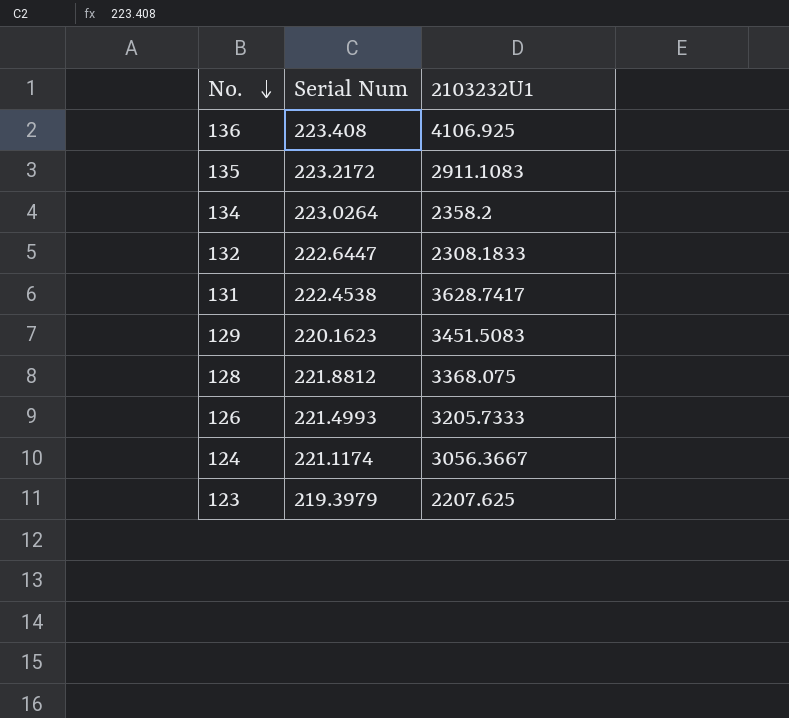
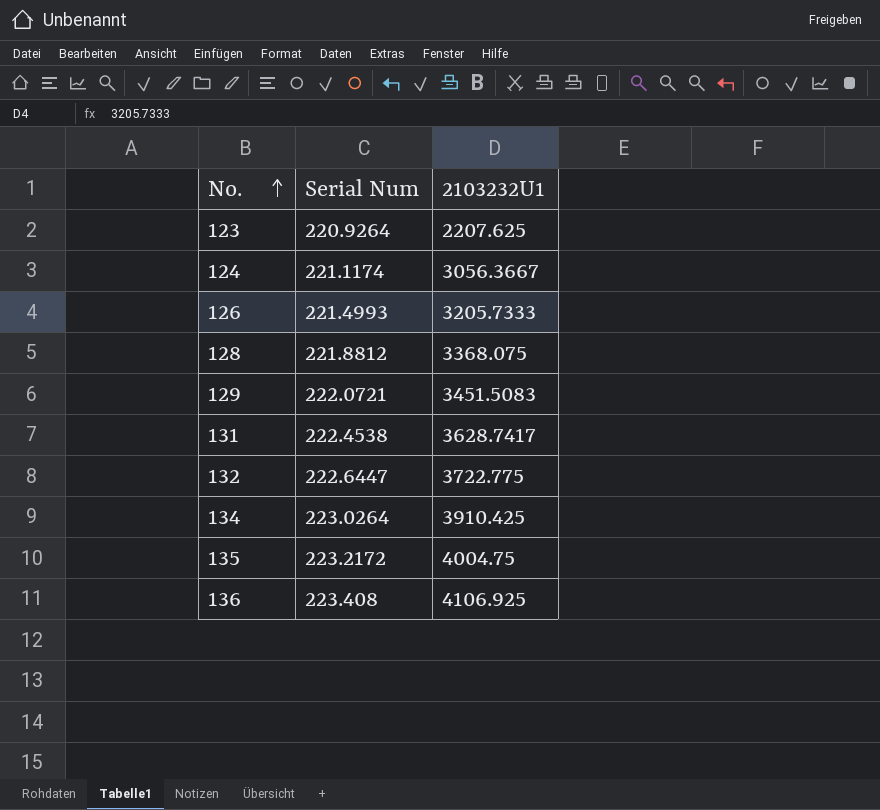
row order: No. descending -> No. ascending
123 | Serial Num: 219.3979 -> 220.9264
129 | Serial Num: 220.1623 -> 222.0721
132 | 2103232U1: 2308.1833 -> 3722.775
134 | 2103232U1: 2358.2 -> 3910.425
135 | 2103232U1: 2911.1083 -> 4004.75

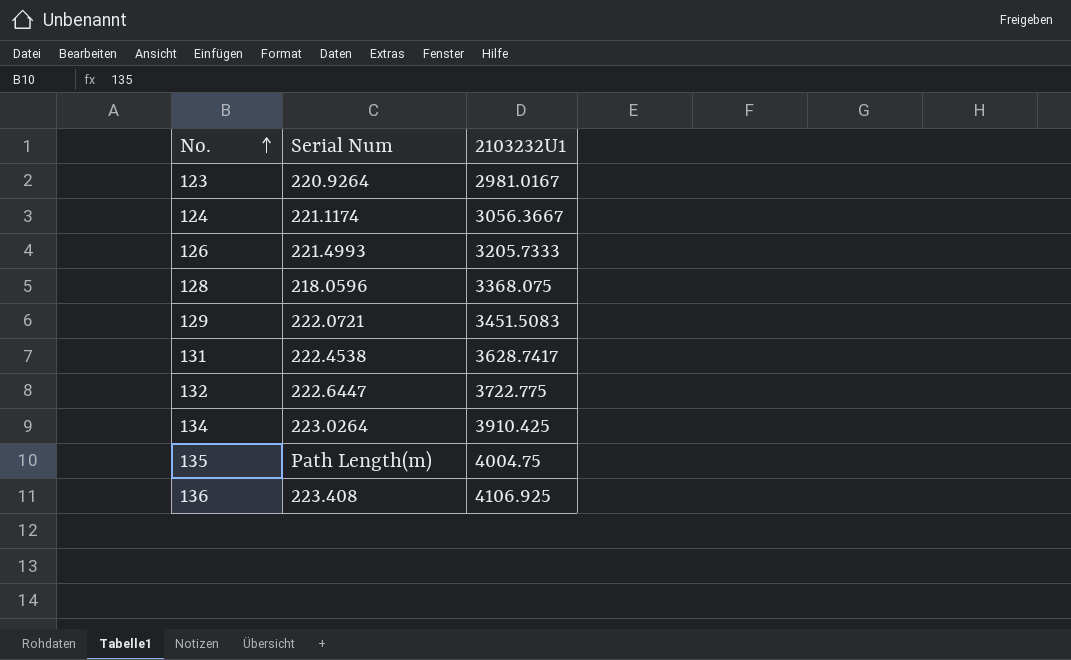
123 | 2103232U1: 2207.625 -> 2981.0167
128 | Serial Num: 221.8812 -> 218.0596
135 | Serial Num: 223.2172 -> Path Length(m)

